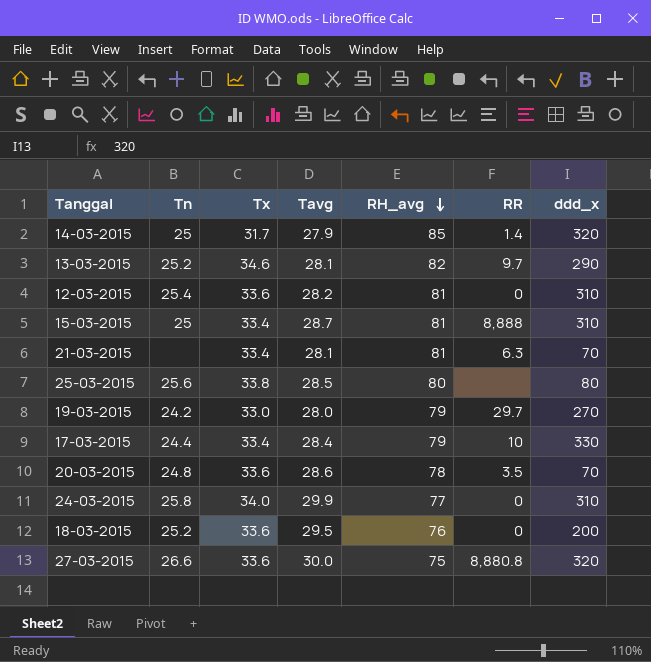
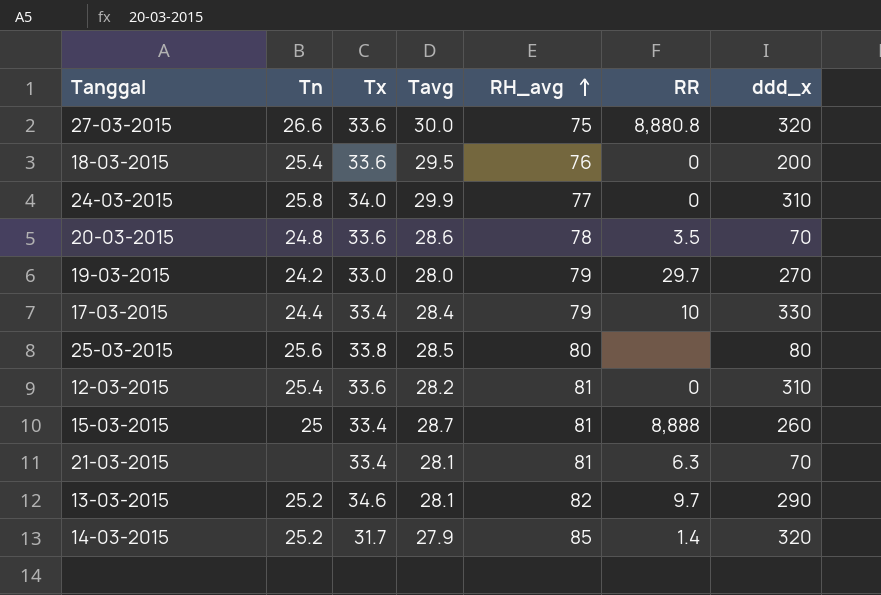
row order: RH_avg descending -> RH_avg ascending
18-03-2015 | Tn: 25.2 -> 25.4
15-03-2015 | ddd_x: 310 -> 260
14-03-2015 | Tn: 25 -> 25.2

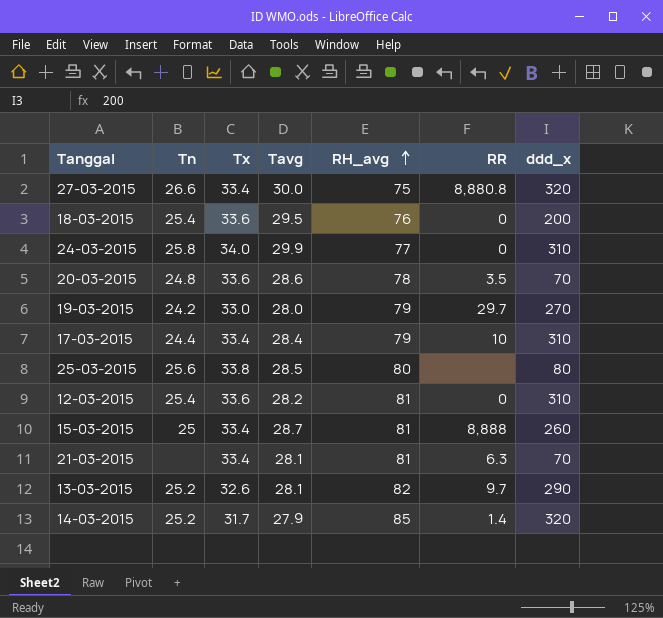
27-03-2015 | Tx: 33.6 -> 33.4
17-03-2015 | ddd_x: 330 -> 310
13-03-2015 | Tx: 34.6 -> 32.6

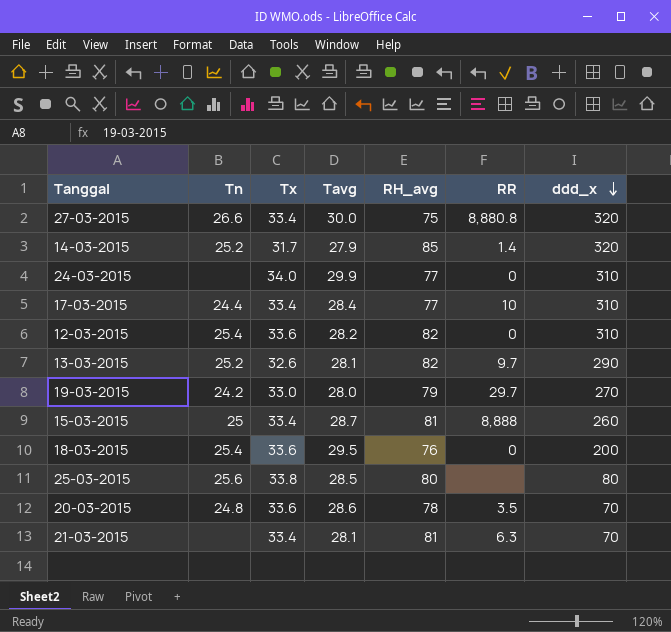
row order: RH_avg ascending -> ddd_x descending
24-03-2015 | Tn: 25.8 -> none
17-03-2015 | RH_avg: 79 -> 77
12-03-2015 | RH_avg: 81 -> 82

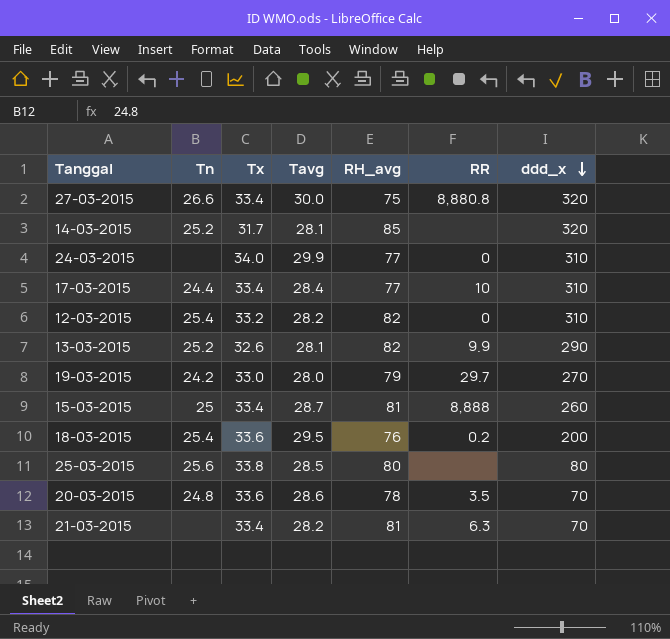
14-03-2015 | Tavg: 27.9 -> 28.1
14-03-2015 | RR: 1.4 -> none
12-03-2015 | Tx: 33.6 -> 33.2
13-03-2015 | RR: 9.7 -> 9.9
18-03-2015 | RR: 0 -> 0.2
21-03-2015 | Tavg: 28.1 -> 28.2

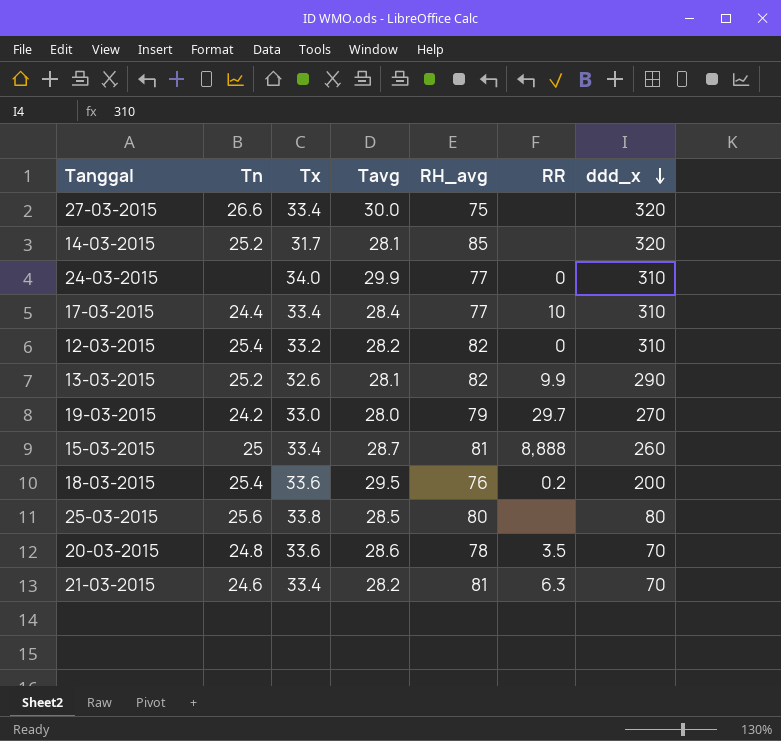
27-03-2015 | RR: 8,880.8 -> none
21-03-2015 | Tn: none -> 24.6

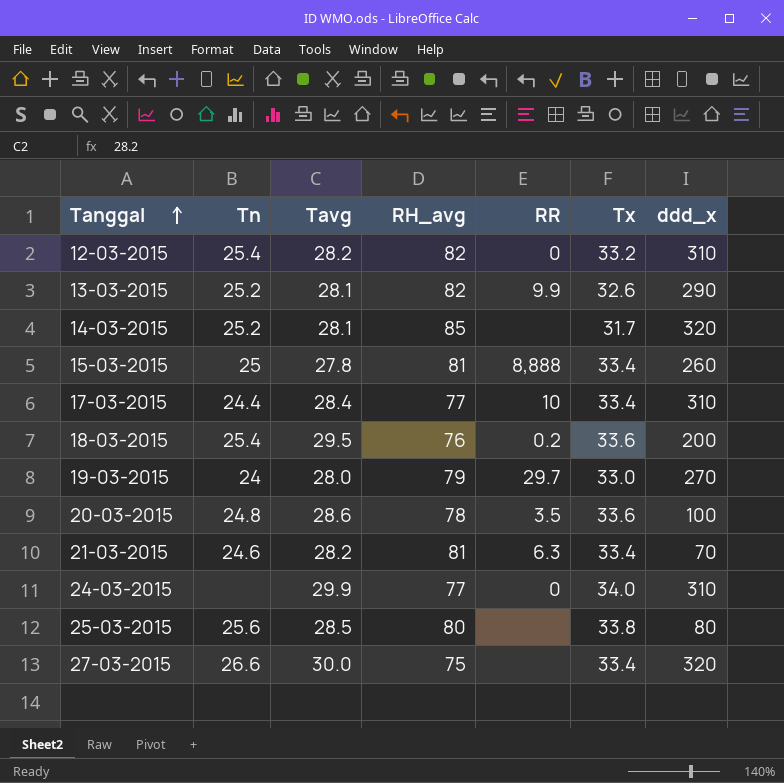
row order: ddd_x descending -> Tanggal ascending
column Tx | position: 3 -> 6
15-03-2015 | Tavg: 28.7 -> 27.8
19-03-2015 | Tn: 24.2 -> 24
20-03-2015 | ddd_x: 70 -> 100

